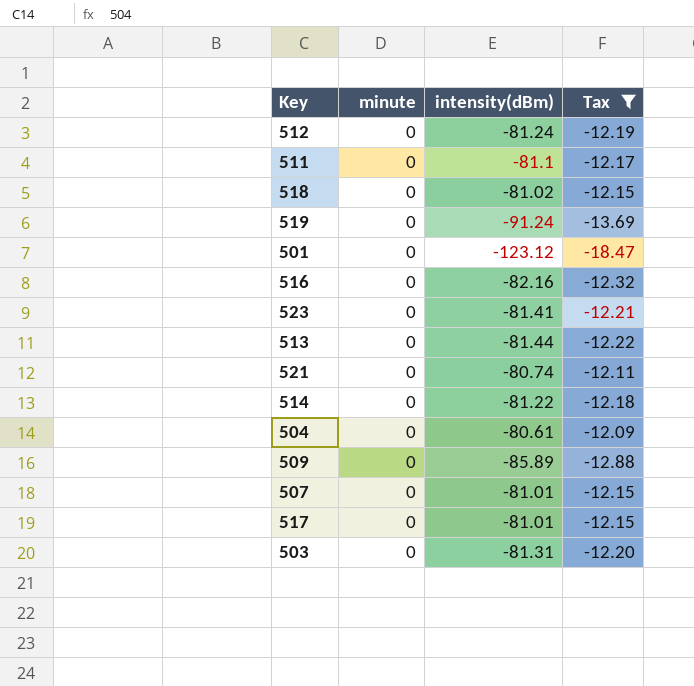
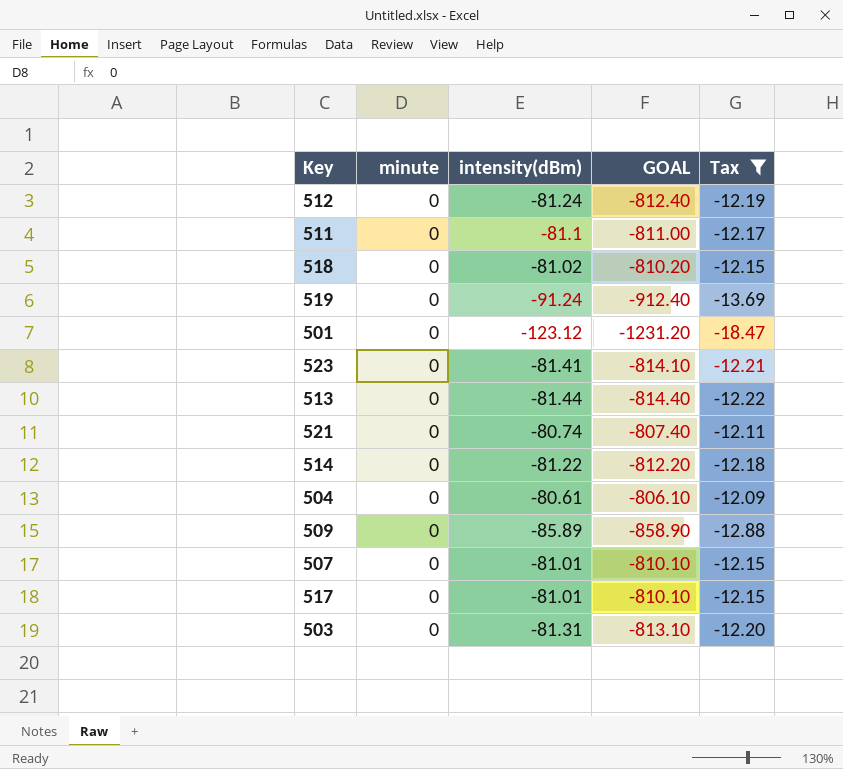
column GOAL | formula: none -> [intensity(dBm)] * 10
row 516: 0 | -82.16 | -12.32 -> none

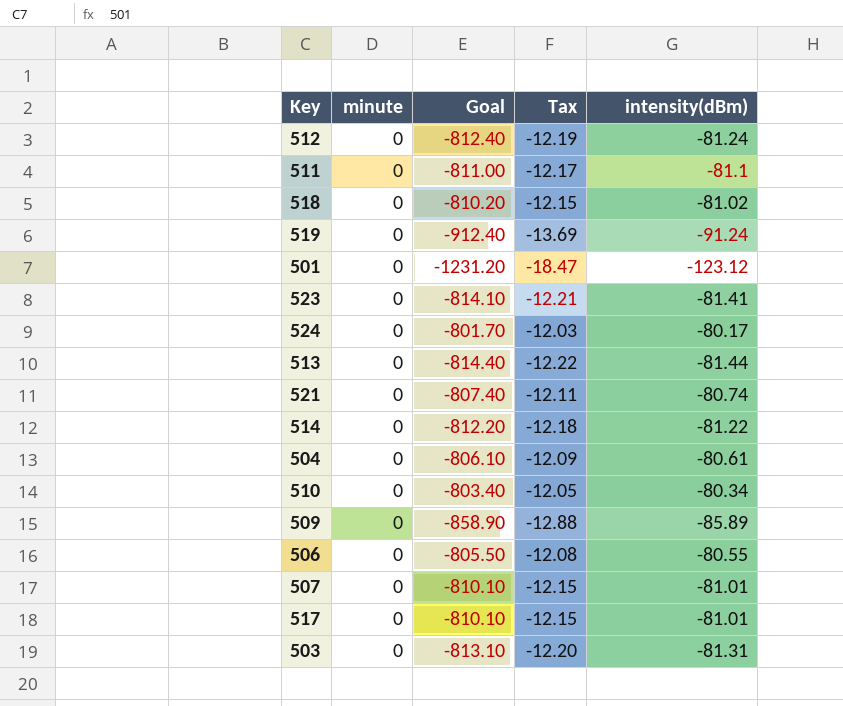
filter: Tax <= -12.09 -> none
column name: GOAL -> Goal
column intensity(dBm) | position: 3 -> 5

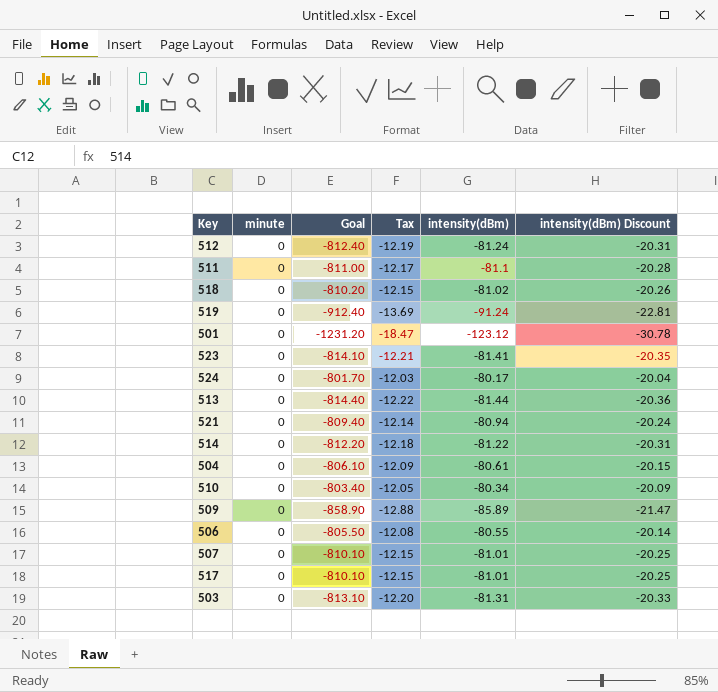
column intensity(dBm) Discount | formula: none -> [intensity(dBm)] * 0.25
521 | Goal: -807.40 -> -809.40
521 | Tax: -12.11 -> -12.14
521 | intensity(dBm): -80.74 -> -80.94

